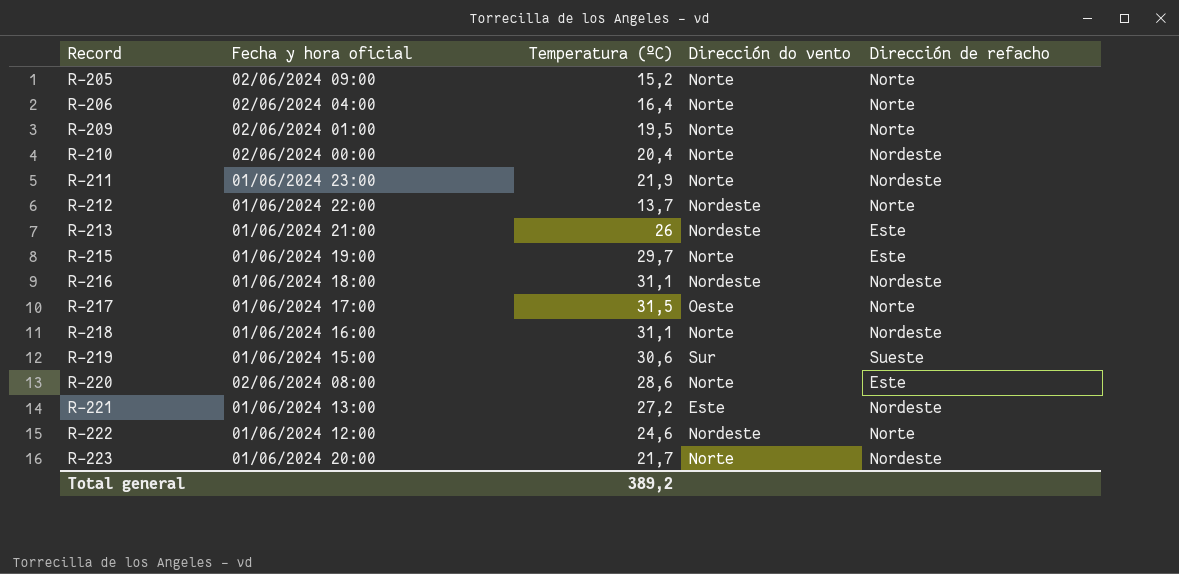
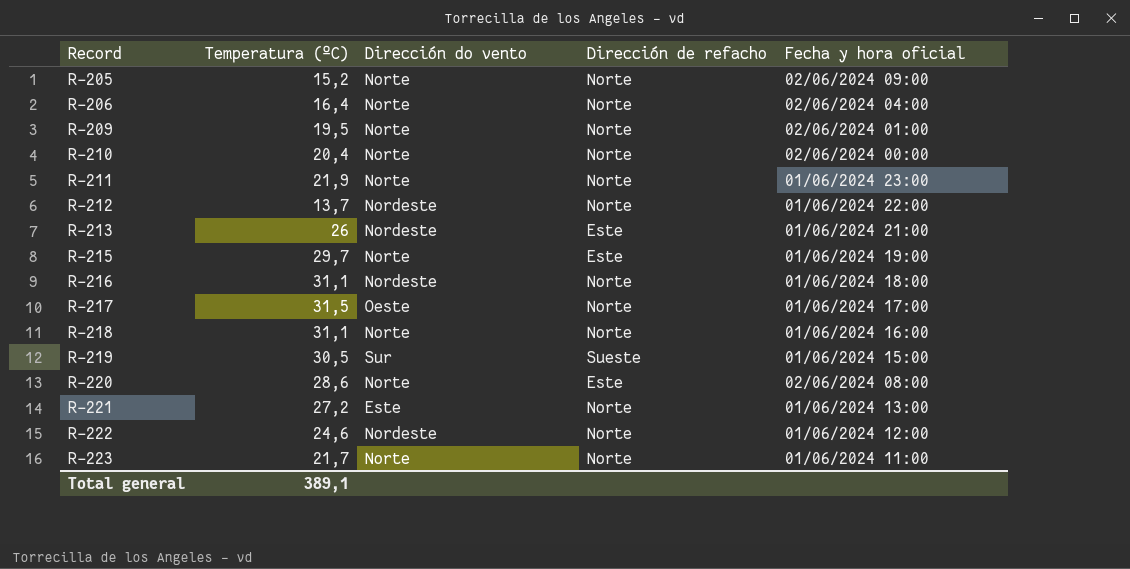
column Fecha y hora oficial | position: 2 -> 5
R-210 | Dirección de refacho: Nordeste -> Norte
R-211 | Dirección de refacho: Nordeste -> Norte
R-216 | Dirección de refacho: Nordeste -> Norte
R-218 | Dirección de refacho: Nordeste -> Norte
R-219 | Temperatura (ºC): 30,6 -> 30,5
R-221 | Dirección de refacho: Nordeste -> Norte
R-223 | Dirección de refacho: Nordeste -> Norte
R-223 | Fecha y hora oficial: 01/06/2024 20:00 -> 01/06/2024 11:00
Total general | Temperatura (ºC): 389,2 -> 389,1

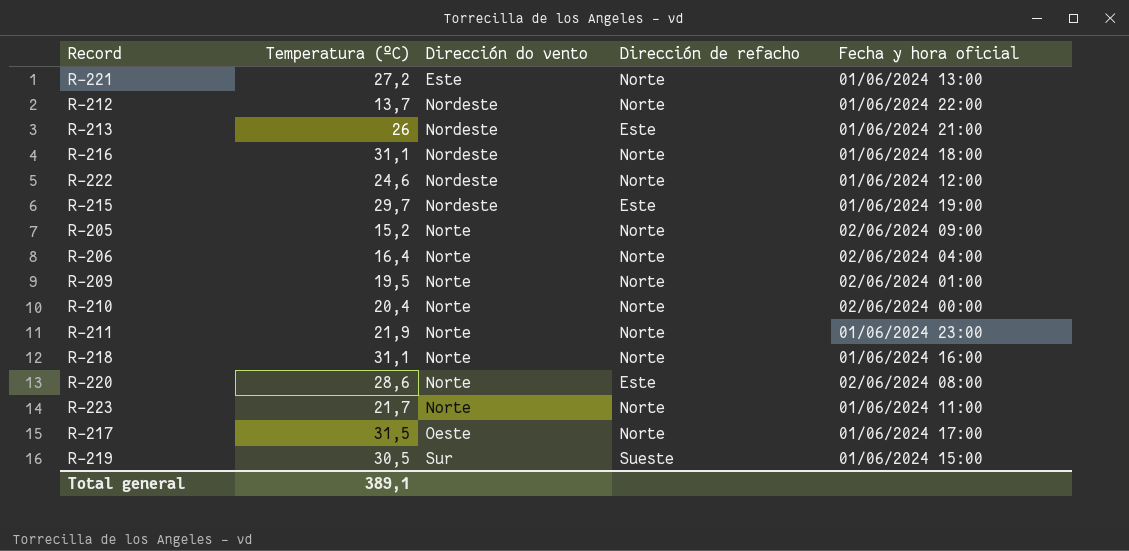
row order: Record ascending -> Dirección do vento ascending
R-215 | Dirección do vento: Norte -> Nordeste

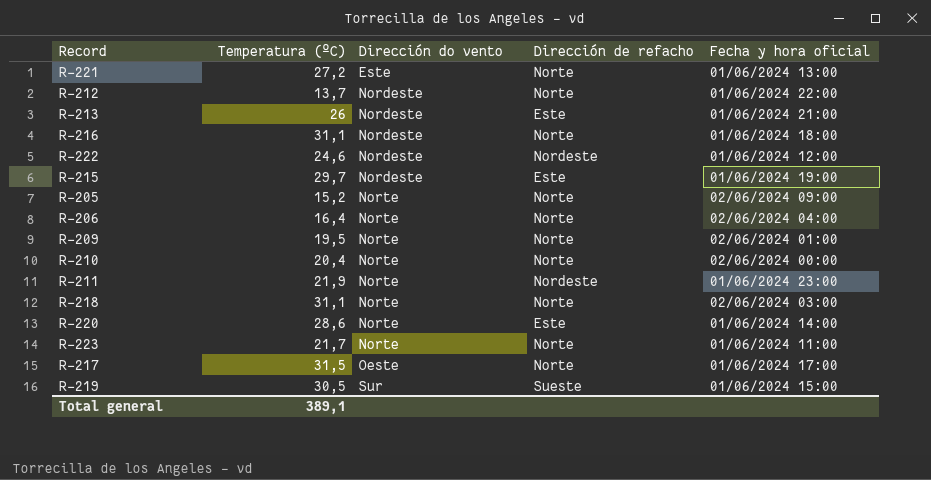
R-222 | Dirección de refacho: Norte -> Nordeste
R-211 | Dirección de refacho: Norte -> Nordeste
R-218 | Fecha y hora oficial: 01/06/2024 16:00 -> 02/06/2024 03:00
R-220 | Fecha y hora oficial: 02/06/2024 08:00 -> 01/06/2024 14:00

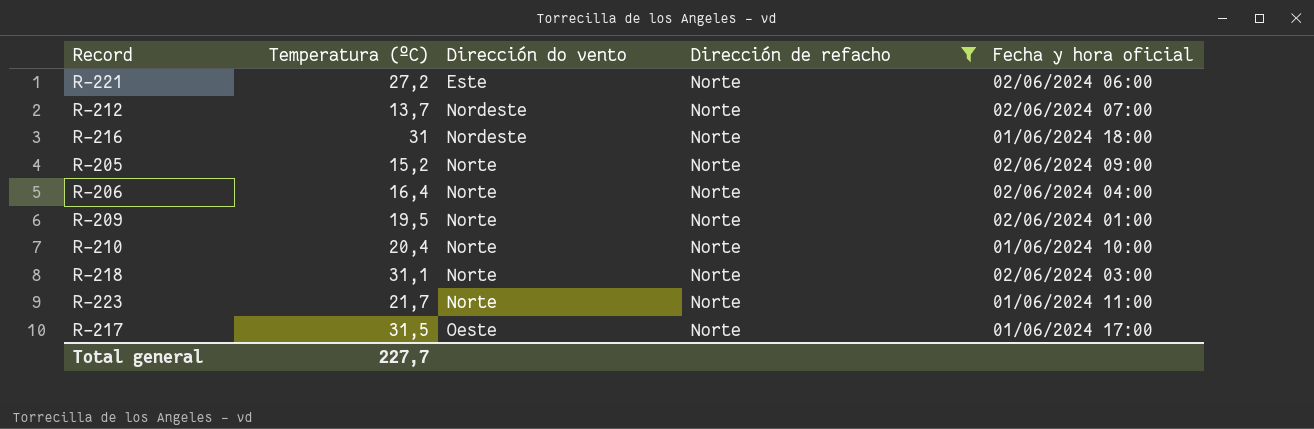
filter: none -> Dirección de refacho = Norte
R-221 | Fecha y hora oficial: 01/06/2024 13:00 -> 02/06/2024 06:00
R-212 | Fecha y hora oficial: 01/06/2024 22:00 -> 02/06/2024 07:00
R-216 | Temperatura (ºC): 31,1 -> 31
R-210 | Fecha y hora oficial: 02/06/2024 00:00 -> 01/06/2024 10:00
Total general | Temperatura (ºC): 389,1 -> 227,7

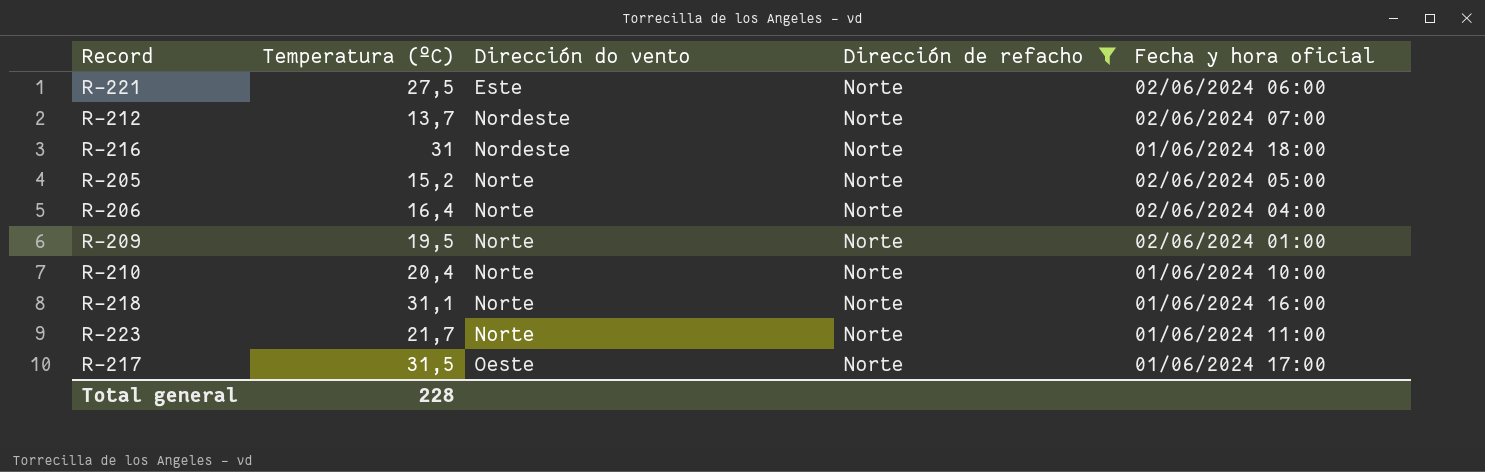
R-221 | Temperatura (ºC): 27,2 -> 27,5
R-205 | Fecha y hora oficial: 02/06/2024 09:00 -> 02/06/2024 05:00
R-218 | Fecha y hora oficial: 02/06/2024 03:00 -> 01/06/2024 16:00
Total general | Temperatura (ºC): 227,7 -> 228

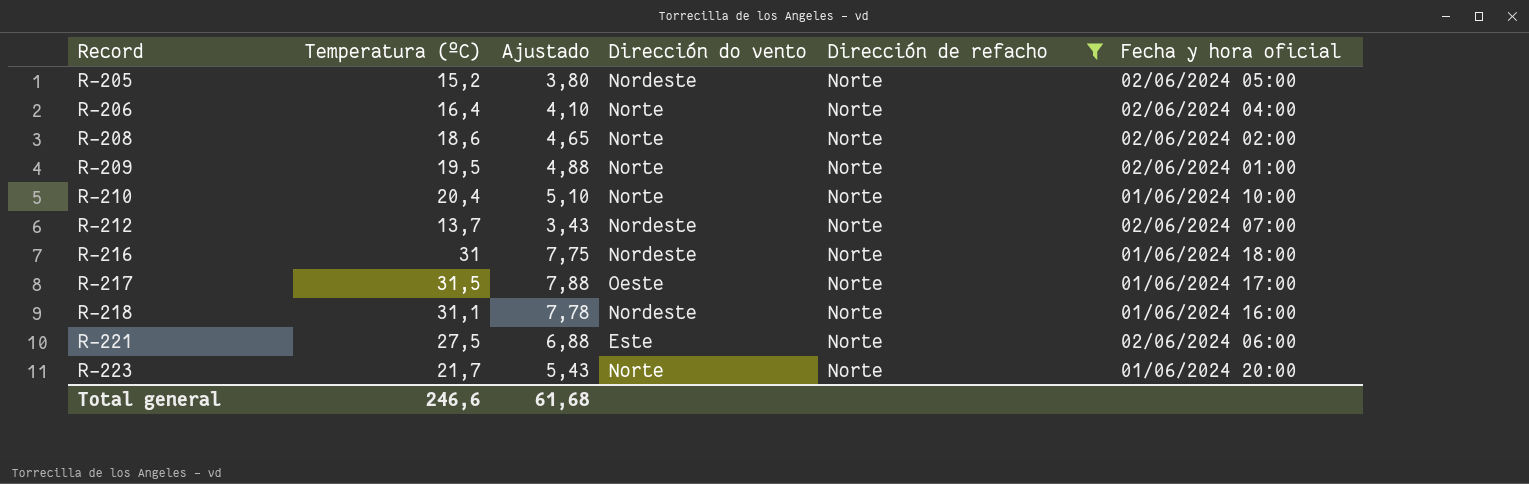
row order: Dirección do vento ascending -> Record ascending
column Ajustado | formula: none -> [Temperatura (ºC)] * 0,25
R-205 | Dirección do vento: Norte -> Nordeste
row R-208: none -> 18,6 | 4,65 | Norte | Norte | 02/06/2024 02:00
R-218 | Dirección do vento: Norte -> Nordeste
R-223 | Fecha y hora oficial: 01/06/2024 11:00 -> 01/06/2024 20:00
Total general | Temperatura (ºC): 228 -> 246,6

